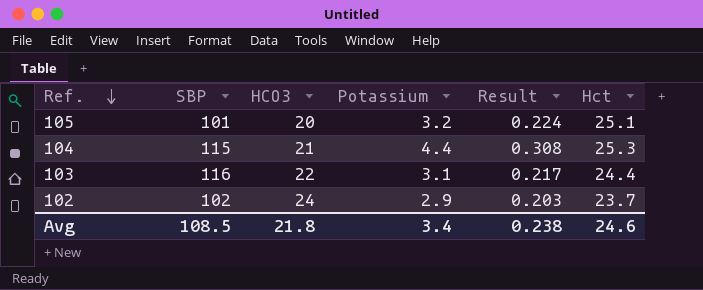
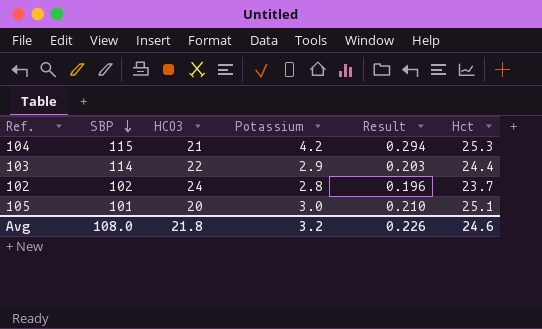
row order: Ref. descending -> SBP descending
104 | Potassium: 4.4 -> 4.2
104 | Result: 0.308 -> 0.294
103 | SBP: 116 -> 114
103 | Potassium: 3.1 -> 2.9
103 | Result: 0.217 -> 0.203
102 | Potassium: 2.9 -> 2.8
102 | Result: 0.203 -> 0.196
105 | Potassium: 3.2 -> 3.0
105 | Result: 0.224 -> 0.210
Avg | SBP: 108.5 -> 108.0
Avg | Potassium: 3.4 -> 3.2
Avg | Result: 0.238 -> 0.226

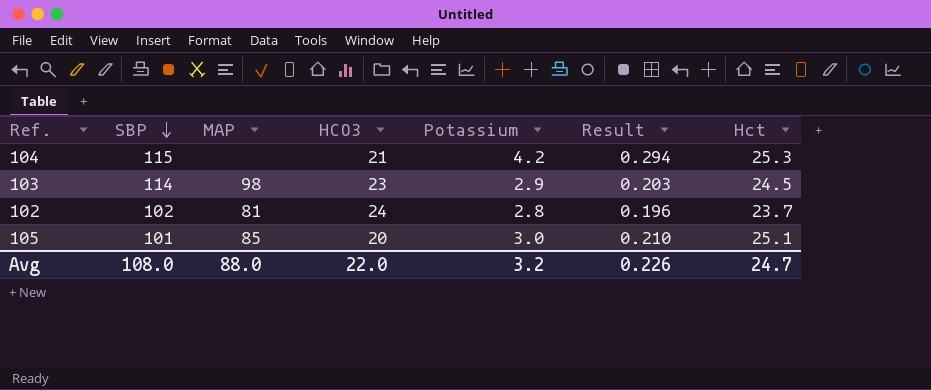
column MAP | position: none -> 3
103 | HCO3: 22 -> 23
103 | Hct: 24.4 -> 24.5
Avg | HCO3: 21.8 -> 22.0
Avg | Hct: 24.6 -> 24.7

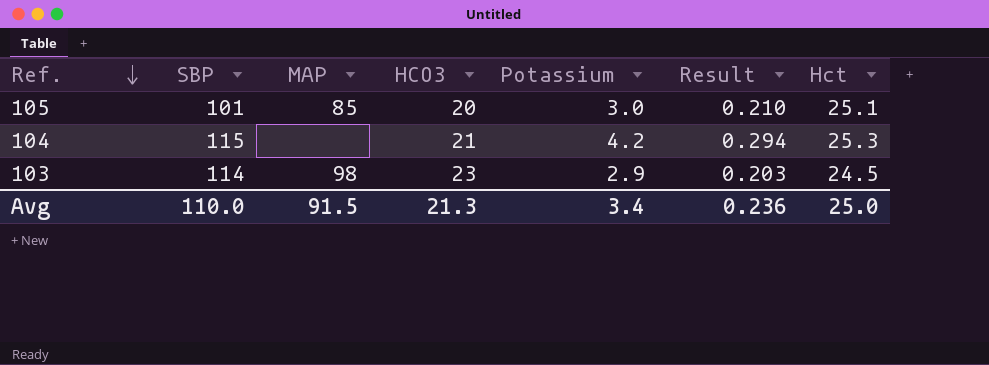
row order: SBP descending -> Ref. descending
row 102: 102 | 81 | 24 | 2.8 | 0.196 | 23.7 -> none
Avg | SBP: 108.0 -> 110.0
Avg | MAP: 88.0 -> 91.5
Avg | HCO3: 22.0 -> 21.3
Avg | Potassium: 3.2 -> 3.4
Avg | Result: 0.226 -> 0.236
Avg | Hct: 24.7 -> 25.0

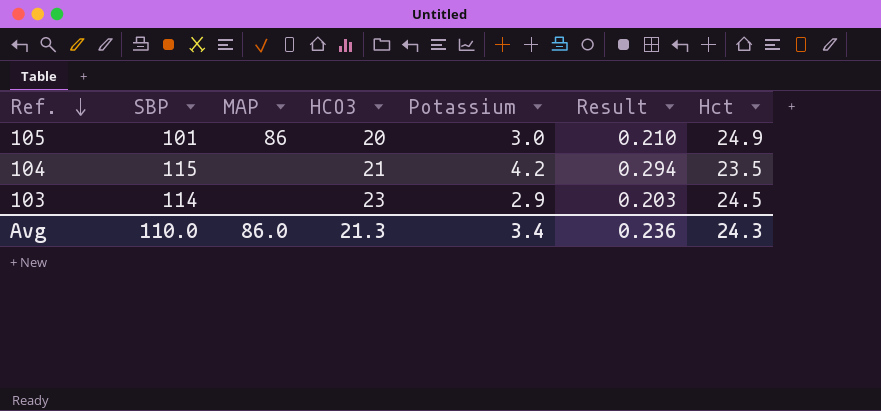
105 | MAP: 85 -> 86
105 | Hct: 25.1 -> 24.9
104 | Hct: 25.3 -> 23.5
103 | MAP: 98 -> none
Avg | MAP: 91.5 -> 86.0
Avg | Hct: 25.0 -> 24.3

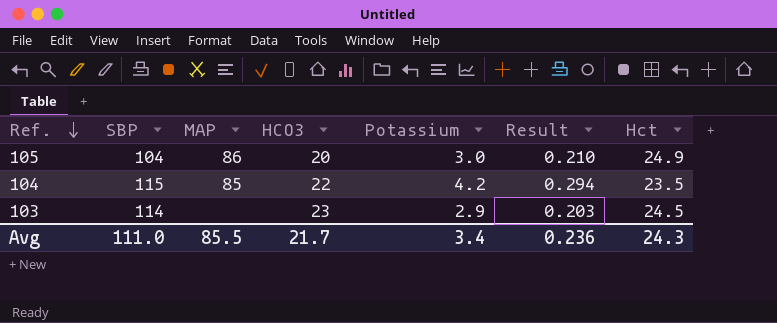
105 | SBP: 101 -> 104
104 | MAP: none -> 85
104 | HCO3: 21 -> 22
Avg | SBP: 110.0 -> 111.0
Avg | MAP: 86.0 -> 85.5
Avg | HCO3: 21.3 -> 21.7

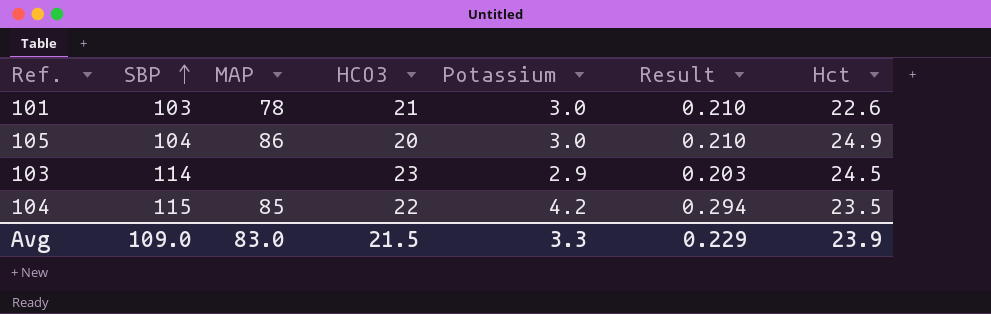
row order: Ref. descending -> SBP ascending
row 101: none -> 103 | 78 | 21 | 3.0 | 0.210 | 22.6
Avg | SBP: 111.0 -> 109.0
Avg | MAP: 85.5 -> 83.0
Avg | HCO3: 21.7 -> 21.5
Avg | Potassium: 3.4 -> 3.3
Avg | Result: 0.236 -> 0.229
Avg | Hct: 24.3 -> 23.9

